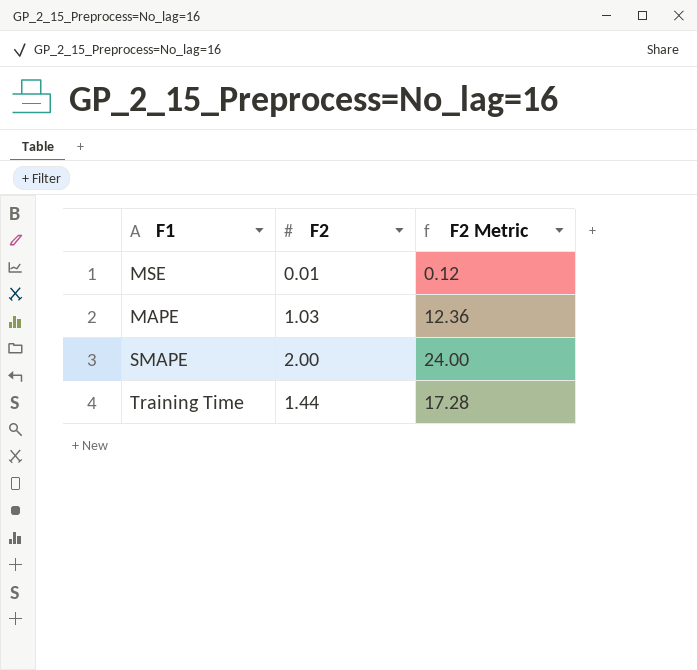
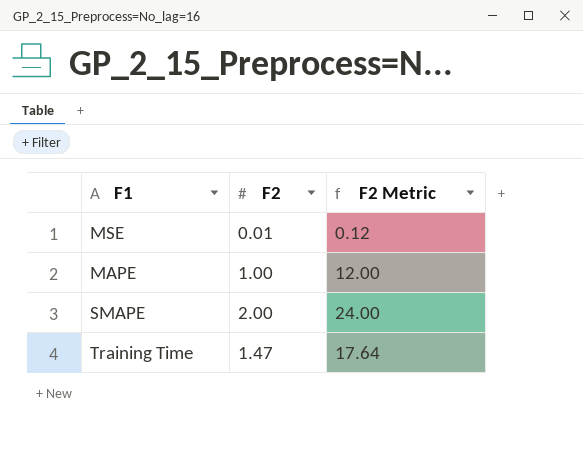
MAPE | F2: 1.03 -> 1.00
MAPE | F2 Metric: 12.36 -> 12.00
Training Time | F2: 1.44 -> 1.47
Training Time | F2 Metric: 17.28 -> 17.64

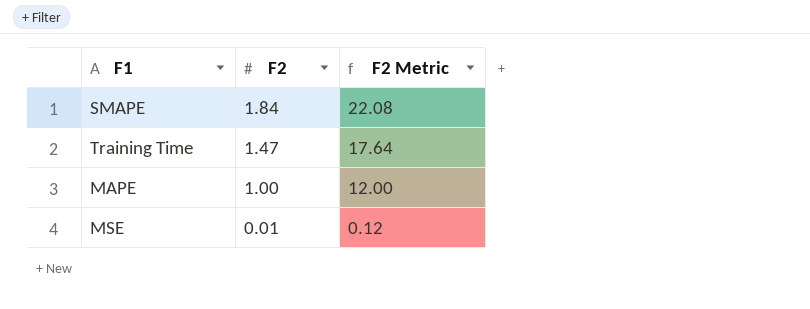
row order: none -> F2 descending
SMAPE | F2: 2.00 -> 1.84
SMAPE | F2 Metric: 24.00 -> 22.08

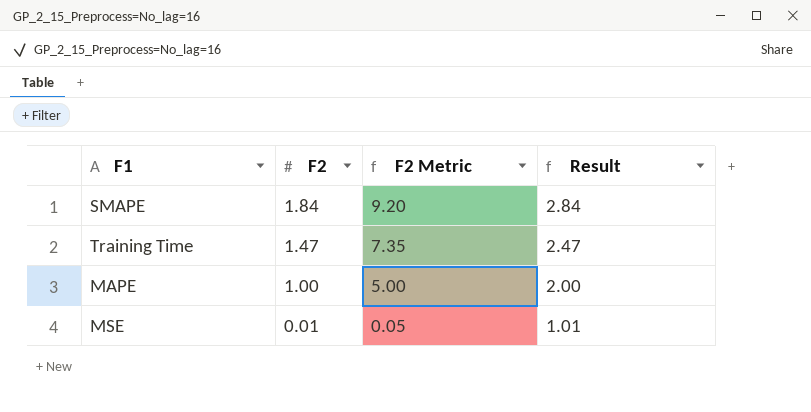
column F2 Metric | formula: [F2] * 12 -> [F2] * 5
column Result | formula: none -> [F2] + 1

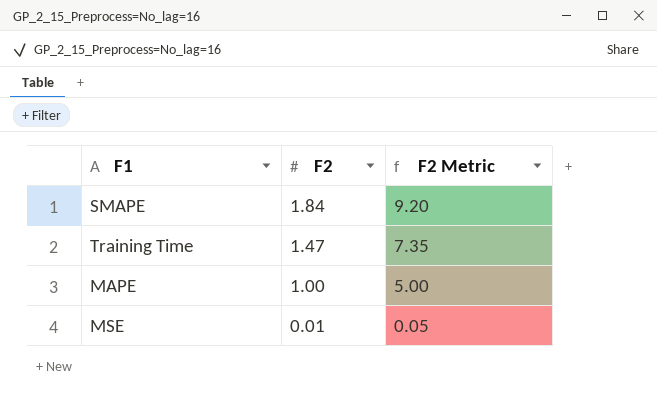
column Result | formula: [F2] + 1 -> none

